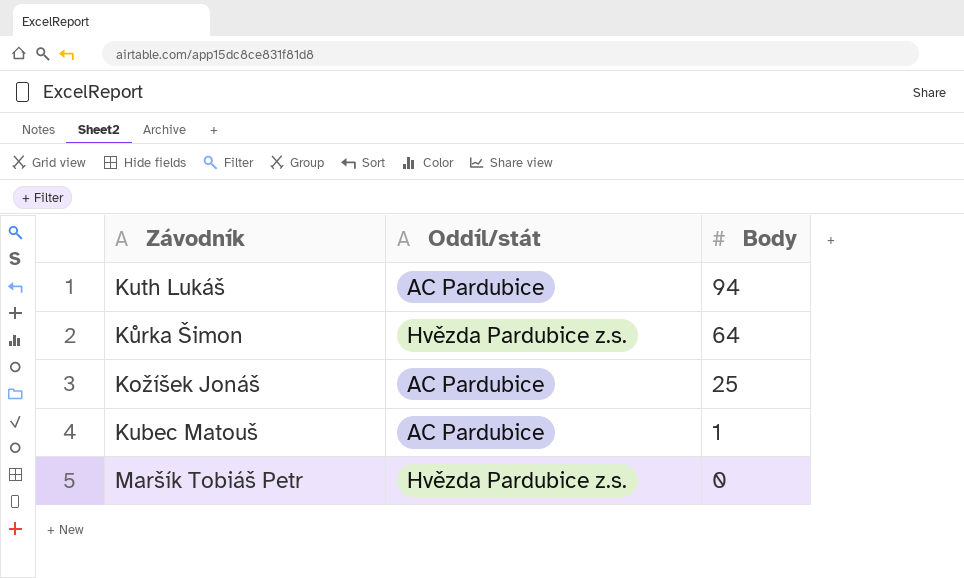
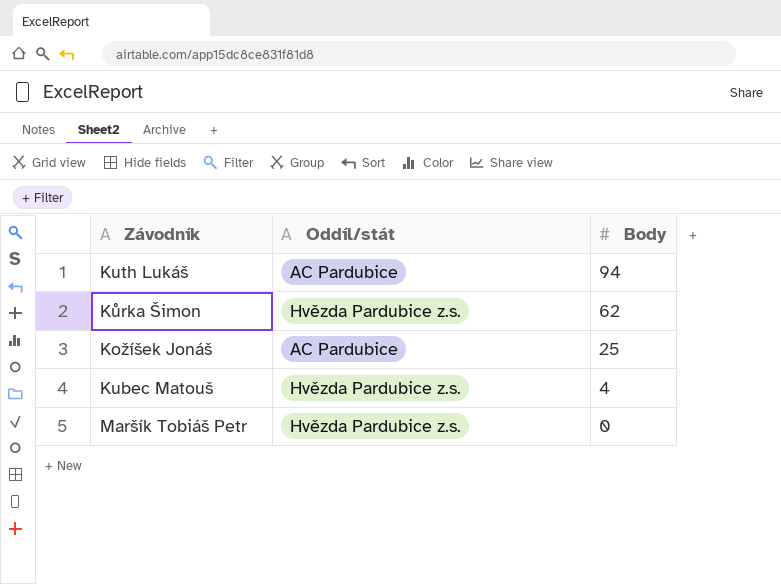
Kůrka Šimon | Body: 64 -> 62
Kubec Matouš | Oddíl/stát: AC Pardubice -> Hvězda Pardubice z.s.
Kubec Matouš | Body: 1 -> 4

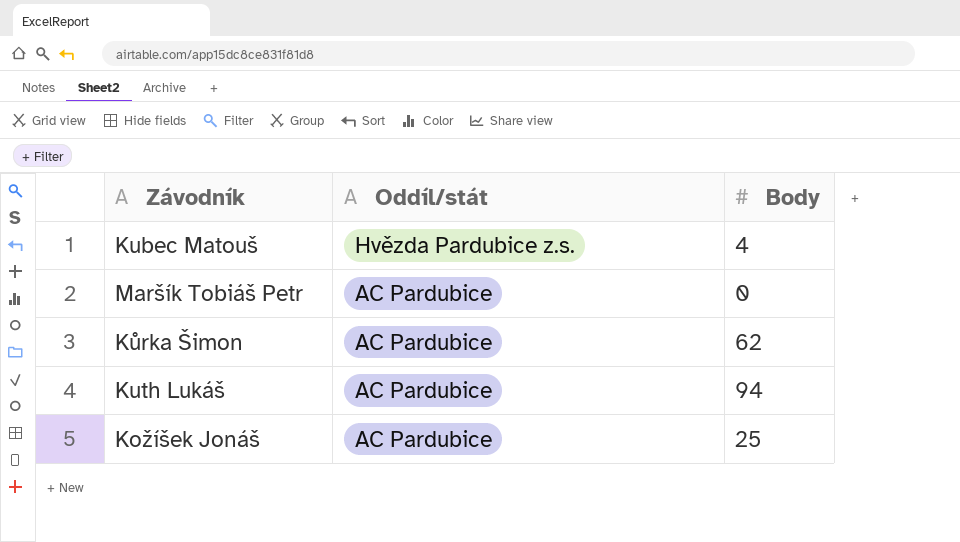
row order: Body descending -> Oddíl/stát descending
Maršík Tobiáš Petr | Oddíl/stát: Hvězda Pardubice z.s. -> AC Pardubice
Kůrka Šimon | Oddíl/stát: Hvězda Pardubice z.s. -> AC Pardubice

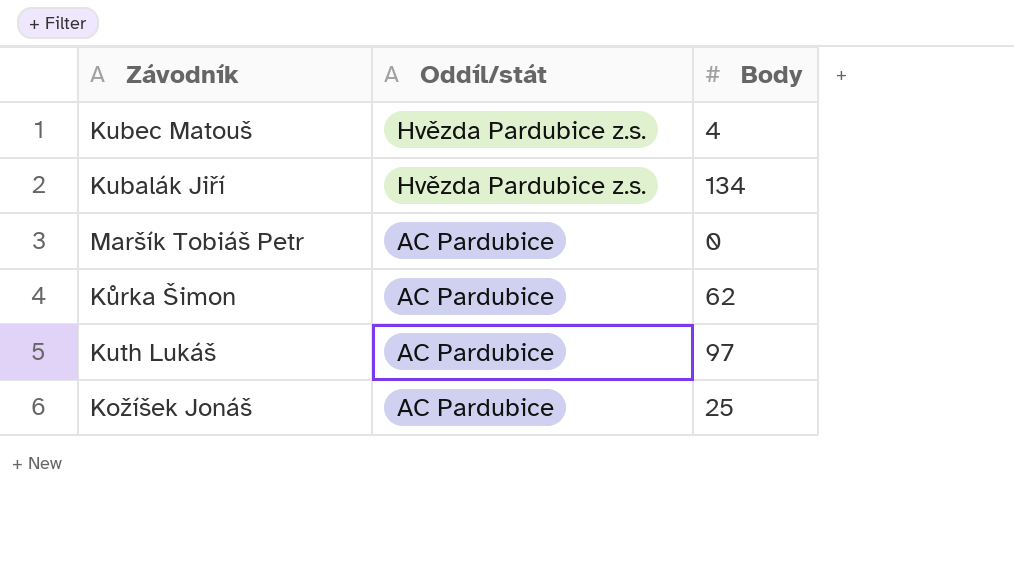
row Kubalák Jiří: none -> Hvězda Pardubice z.s. | 134
Kuth Lukáš | Body: 94 -> 97

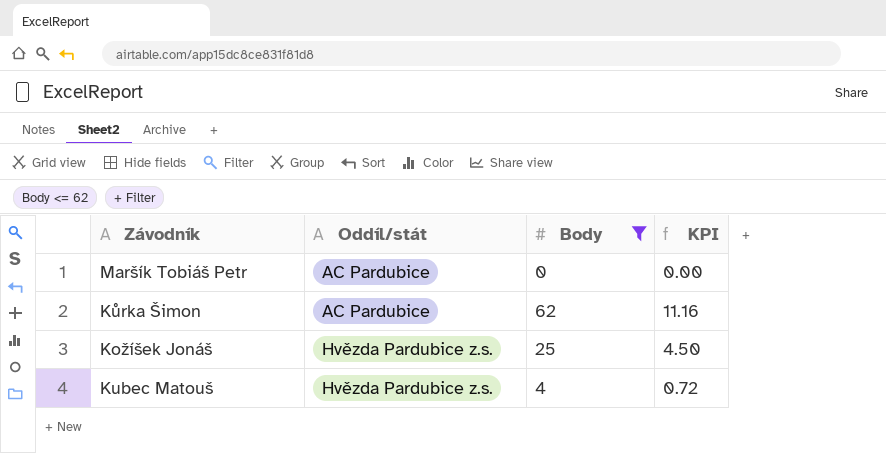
filter: none -> Body <= 62
row order: Oddíl/stát descending -> Oddíl/stát ascending
column KPI | formula: none -> [Body] * 0.18
Kožíšek Jonáš | Oddíl/stát: AC Pardubice -> Hvězda Pardubice z.s.

